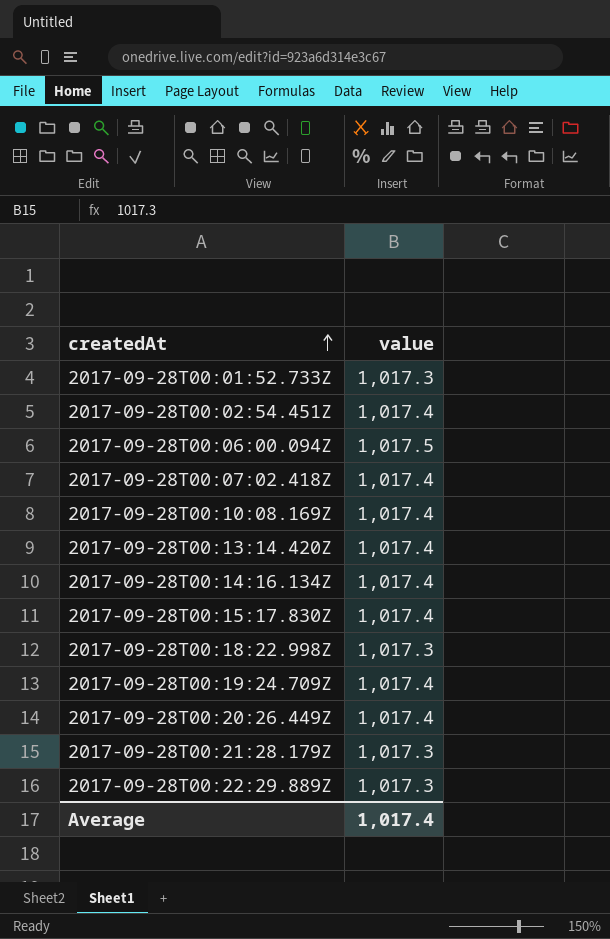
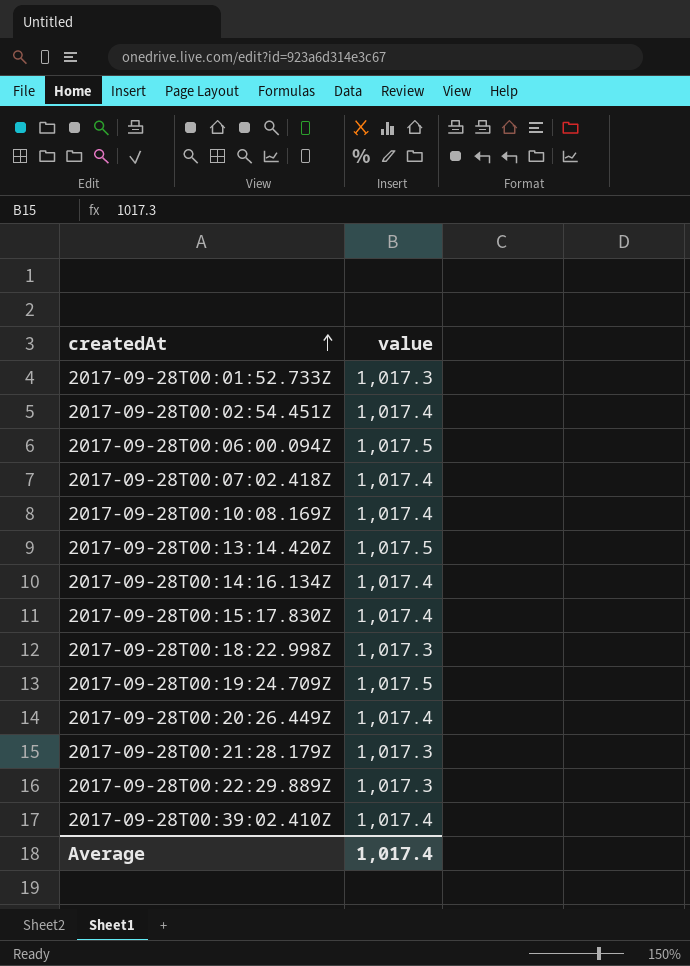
2017-09-28T00:13:14.420Z | value: 1,017.4 -> 1,017.5
2017-09-28T00:19:24.709Z | value: 1,017.4 -> 1,017.5
row 2017-09-28T00:39:02.410Z: none -> 1,017.4

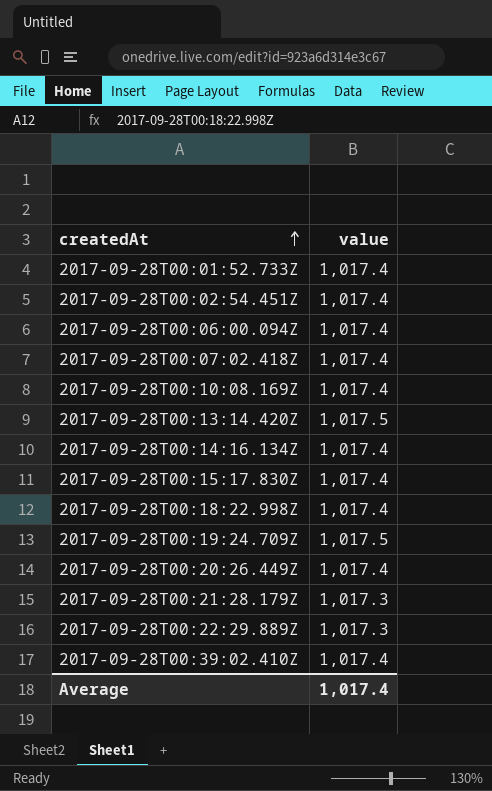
2017-09-28T00:01:52.733Z | value: 1,017.3 -> 1,017.4
2017-09-28T00:06:00.094Z | value: 1,017.5 -> 1,017.4
2017-09-28T00:18:22.998Z | value: 1,017.3 -> 1,017.4

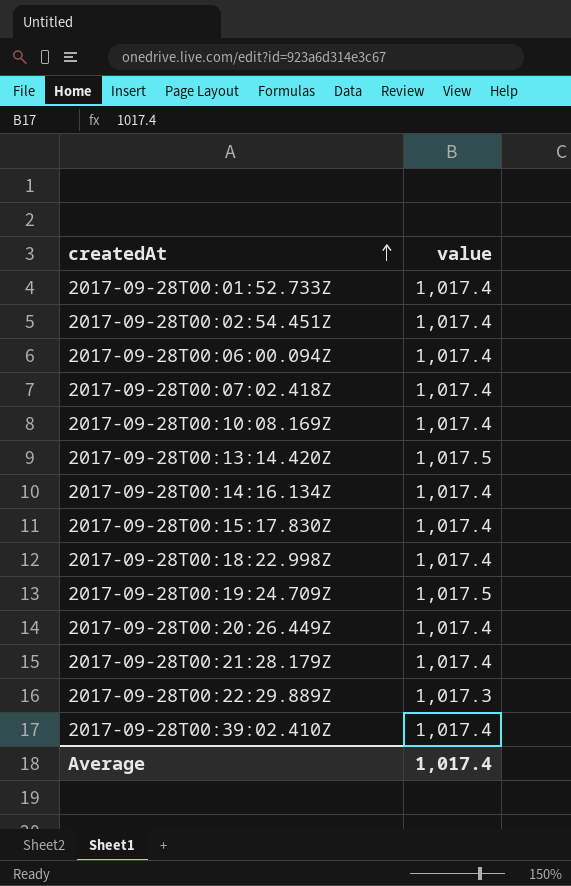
2017-09-28T00:21:28.179Z | value: 1,017.3 -> 1,017.4

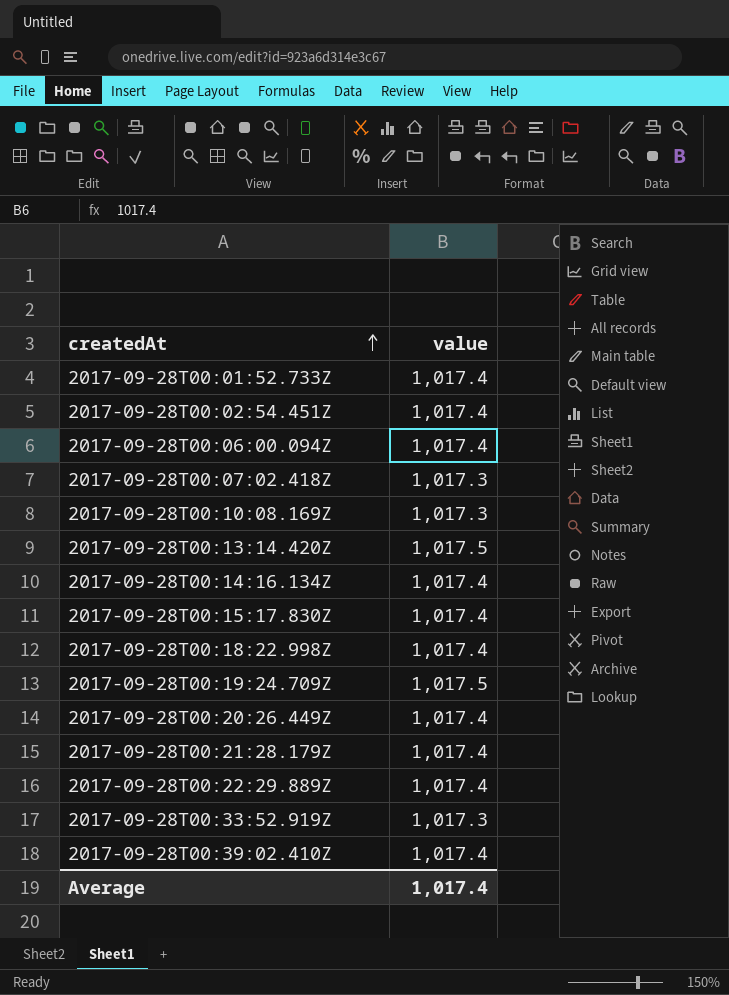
2017-09-28T00:07:02.418Z | value: 1,017.4 -> 1,017.3
2017-09-28T00:10:08.169Z | value: 1,017.4 -> 1,017.3
2017-09-28T00:22:29.889Z | value: 1,017.3 -> 1,017.4
row 2017-09-28T00:33:52.919Z: none -> 1,017.3

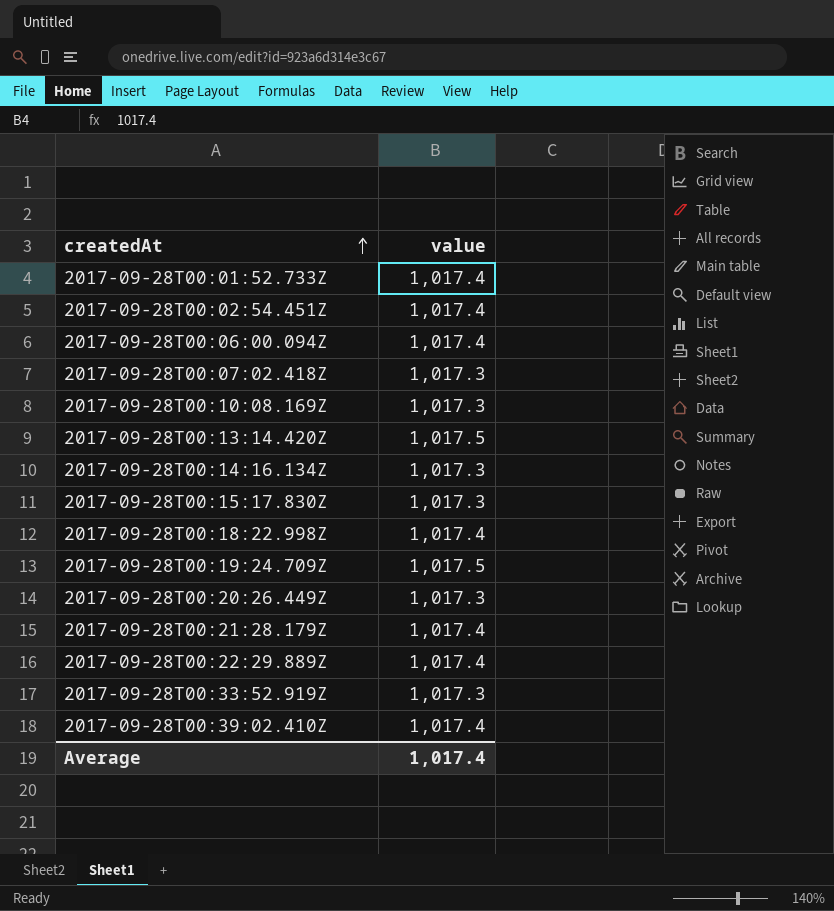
2017-09-28T00:14:16.134Z | value: 1,017.4 -> 1,017.3
2017-09-28T00:15:17.830Z | value: 1,017.4 -> 1,017.3
2017-09-28T00:20:26.449Z | value: 1,017.4 -> 1,017.3

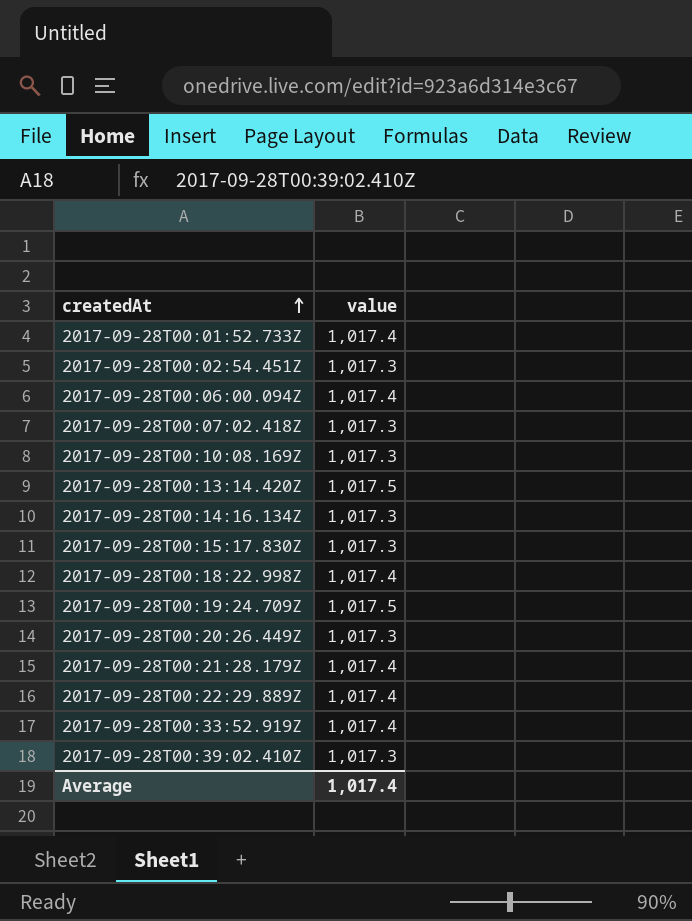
2017-09-28T00:02:54.451Z | value: 1,017.4 -> 1,017.3
2017-09-28T00:33:52.919Z | value: 1,017.3 -> 1,017.4
2017-09-28T00:39:02.410Z | value: 1,017.4 -> 1,017.3

